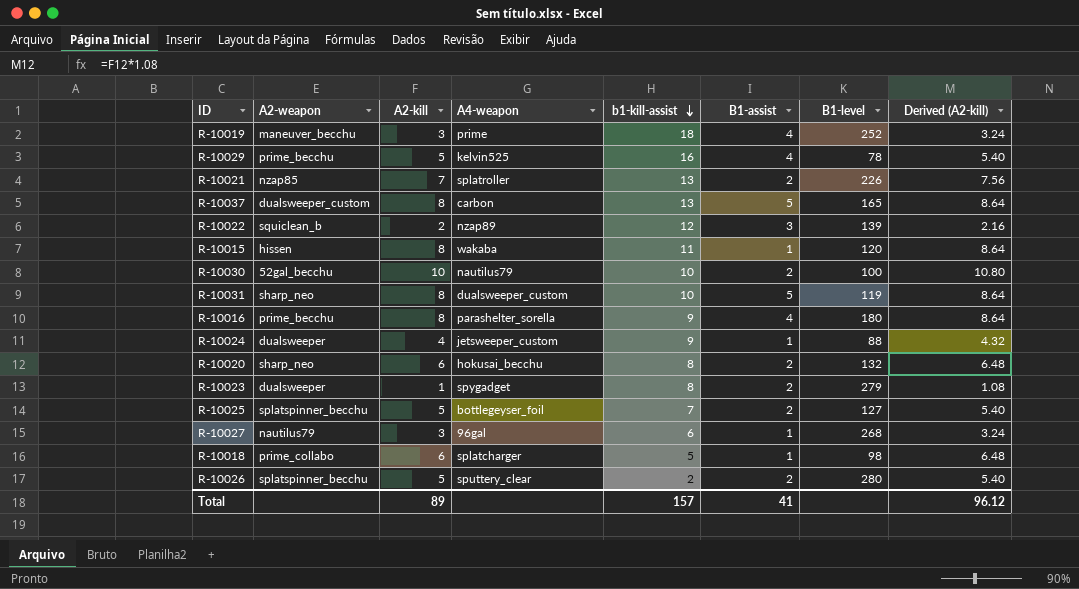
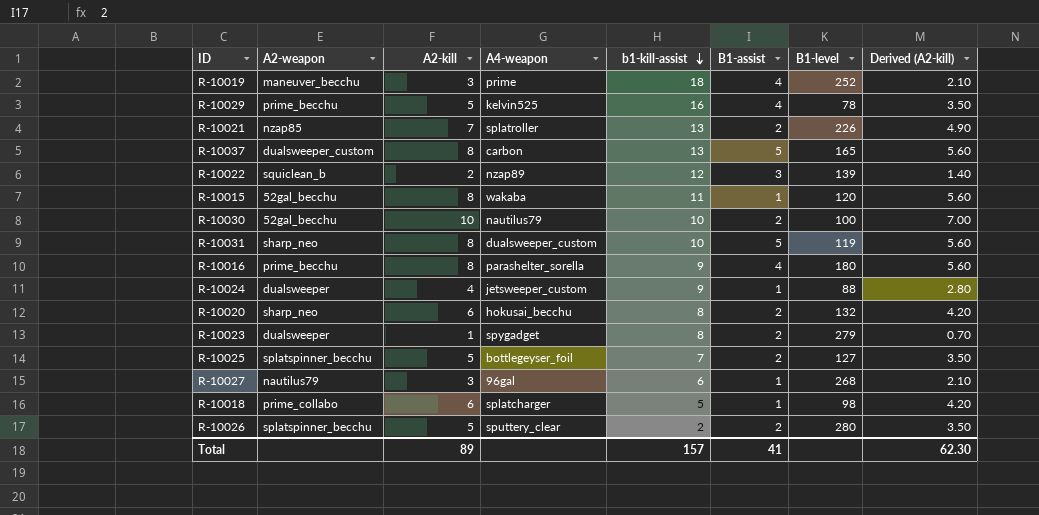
column Derived (A2-kill) | formula: [A2-kill] * 1.08 -> [A2-kill] * 0.7
R-10015 | A2-weapon: hissen -> 52gal_becchu
Total | Derived (A2-kill): 96.12 -> 62.30

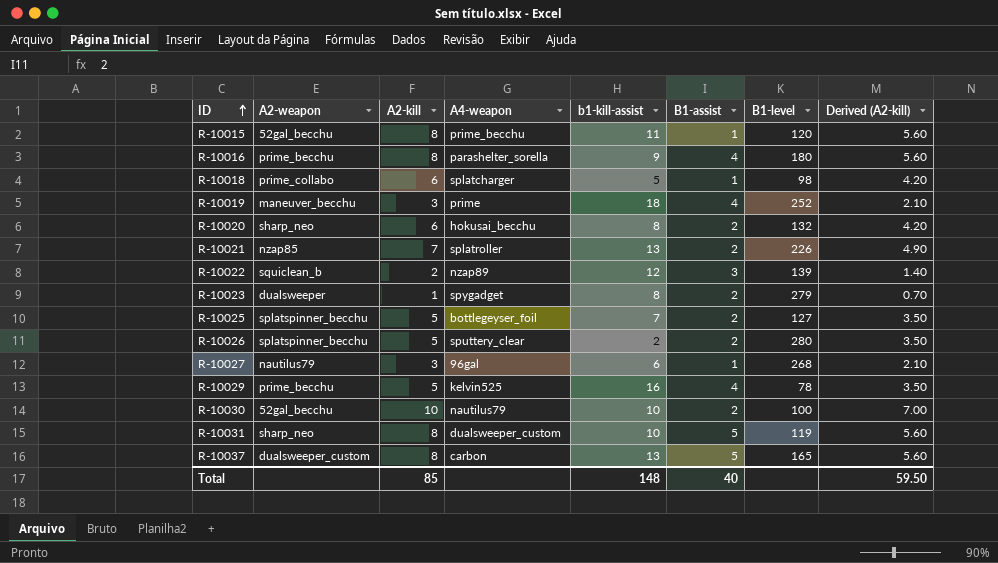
row order: b1-kill-assist descending -> ID ascending
row R-10024: dualsweeper | 4 | jetsweeper_custom | 9 | 1 | 88 | 2.80 -> none
R-10015 | A4-weapon: wakaba -> prime_becchu
Total | A2-kill: 89 -> 85
Total | b1-kill-assist: 157 -> 148
Total | B1-assist: 41 -> 40
Total | Derived (A2-kill): 62.30 -> 59.50

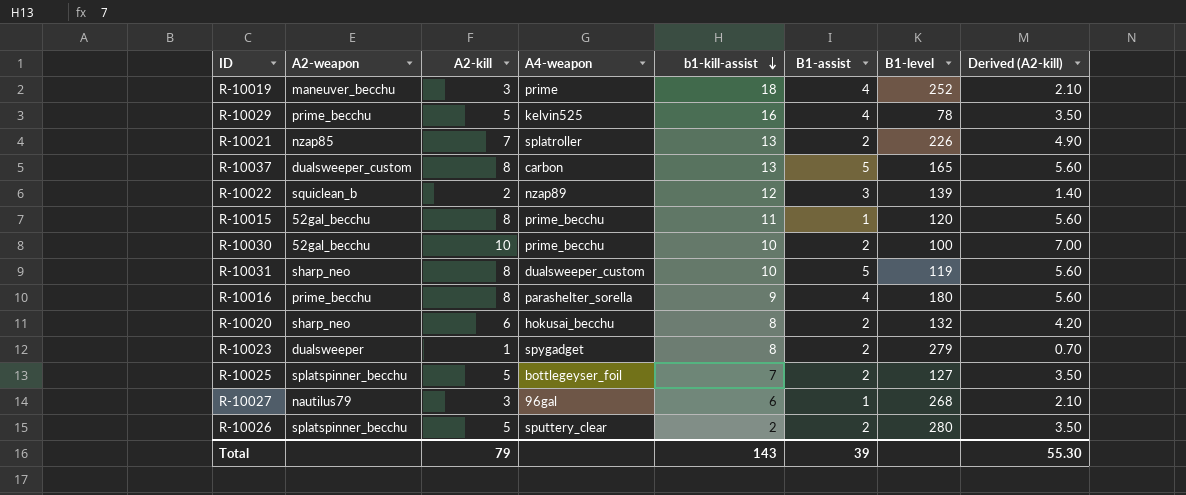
row order: ID ascending -> b1-kill-assist descending
row R-10018: prime_collabo | 6 | splatcharger | 5 | 1 | 98 | 4.20 -> none
R-10030 | A4-weapon: nautilus79 -> prime_becchu
Total | A2-kill: 85 -> 79
Total | b1-kill-assist: 148 -> 143
Total | B1-assist: 40 -> 39
Total | Derived (A2-kill): 59.50 -> 55.30

